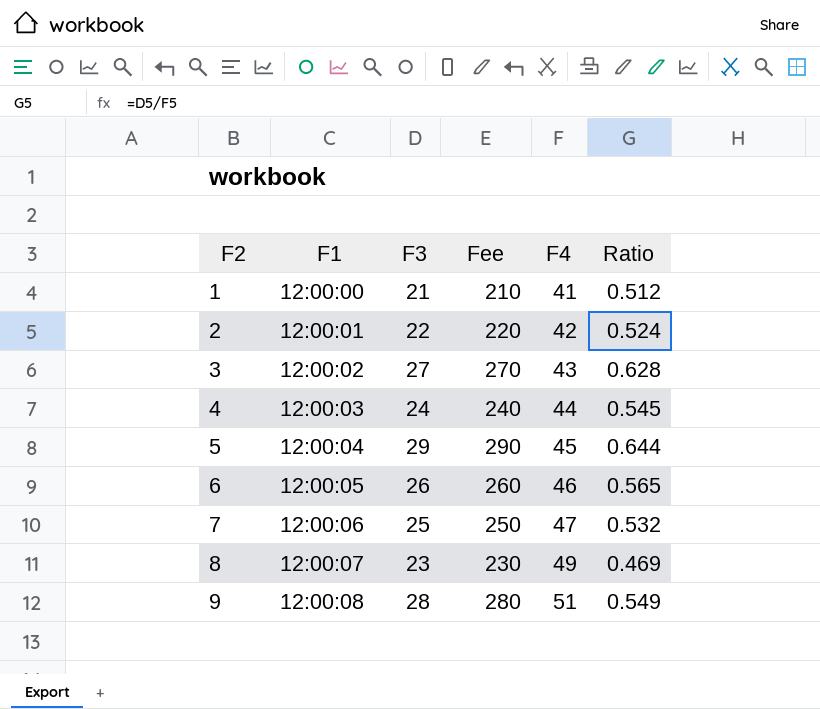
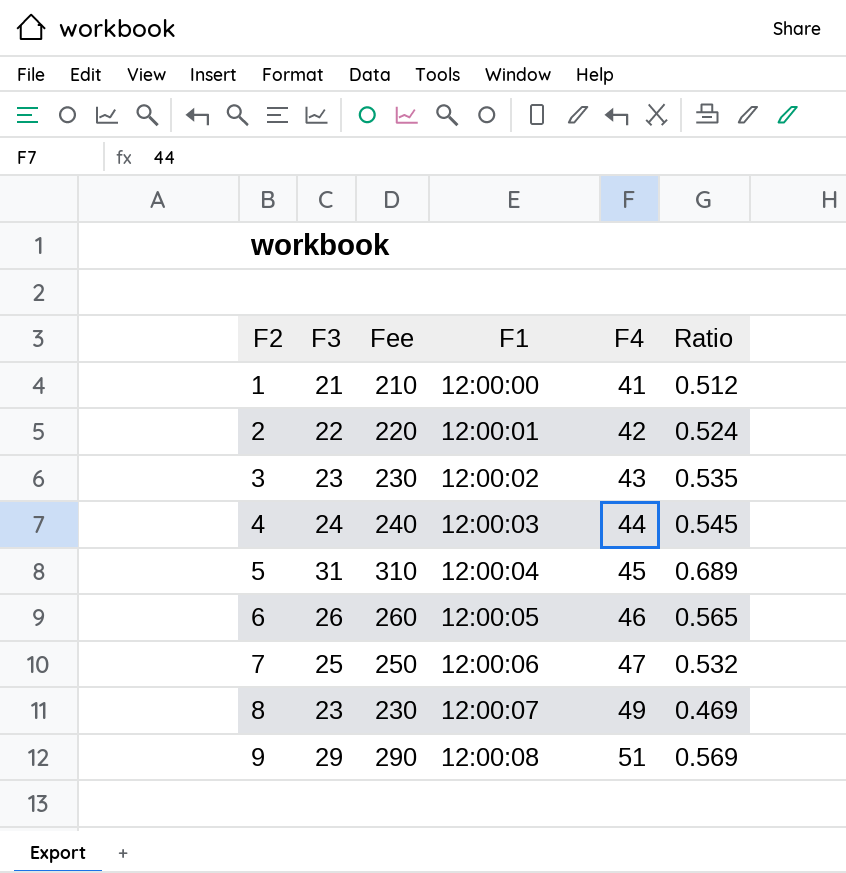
column F1 | position: 2 -> 4
3 | F3: 27 -> 23
3 | Fee: 270 -> 230
3 | Ratio: 0.628 -> 0.535
5 | F3: 29 -> 31
5 | Fee: 290 -> 310
5 | Ratio: 0.644 -> 0.689
9 | F3: 28 -> 29
9 | Fee: 280 -> 290
9 | Ratio: 0.549 -> 0.569

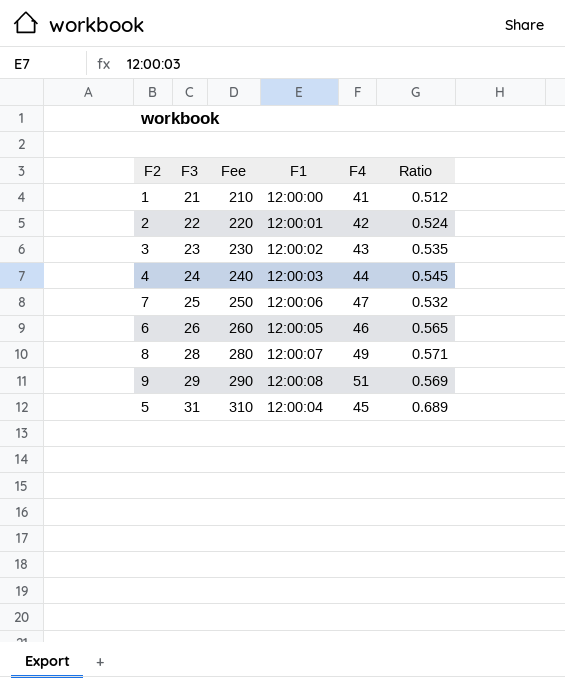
row order: F2 ascending -> F3 ascending
8 | F3: 23 -> 28
8 | Fee: 230 -> 280
8 | Ratio: 0.469 -> 0.571

